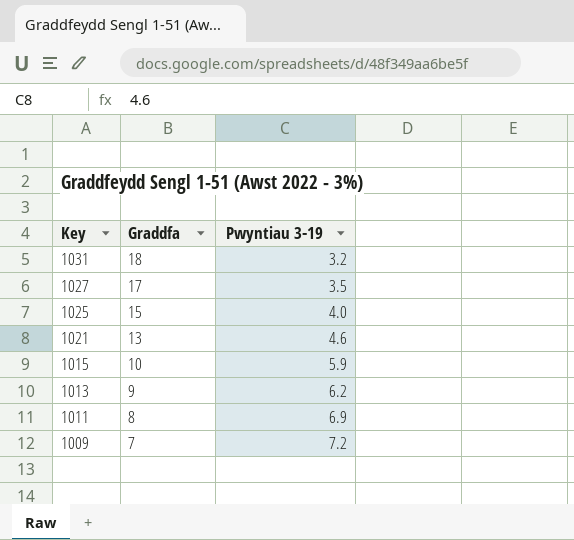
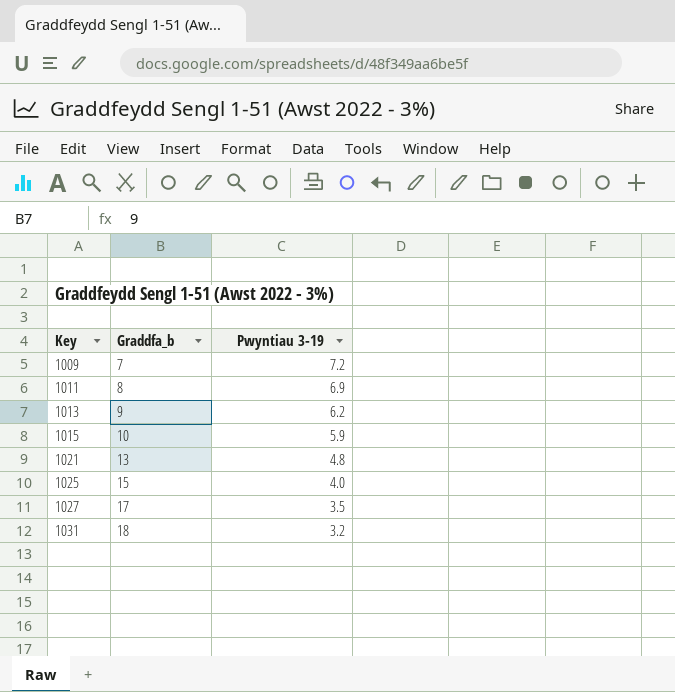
row order: Key descending -> Key ascending
column name: Graddfa -> Graddfa_b
1021 | Pwyntiau 3-19: 4.6 -> 4.8

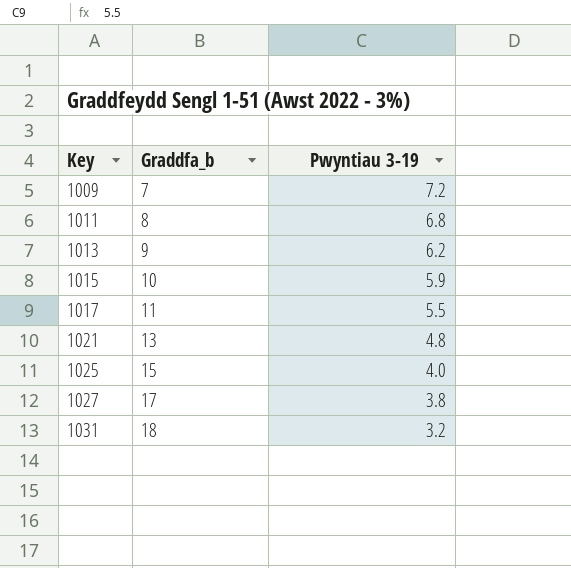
1011 | Pwyntiau 3-19: 6.9 -> 6.8
row 1017: none -> 11 | 5.5
1027 | Pwyntiau 3-19: 3.5 -> 3.8

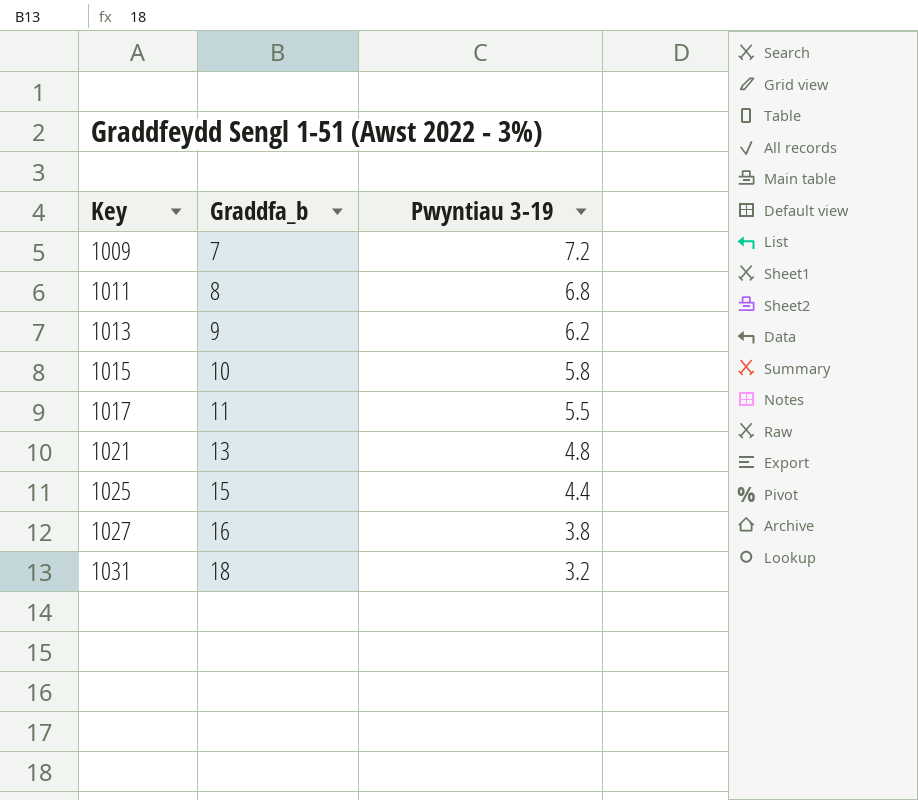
1015 | Pwyntiau 3-19: 5.9 -> 5.8
1025 | Pwyntiau 3-19: 4.0 -> 4.4
1027 | Graddfa_b: 17 -> 16

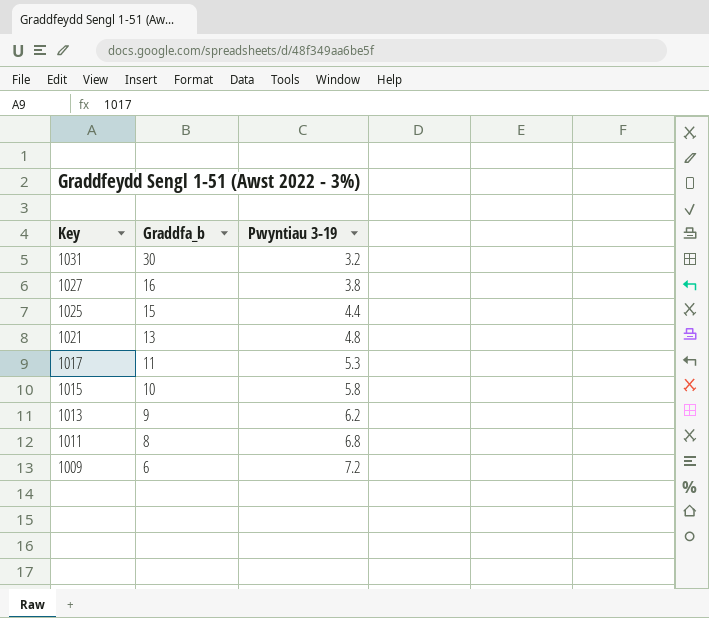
row order: Key ascending -> Key descending
1031 | Graddfa_b: 18 -> 30
1017 | Pwyntiau 3-19: 5.5 -> 5.3
1009 | Graddfa_b: 7 -> 6

